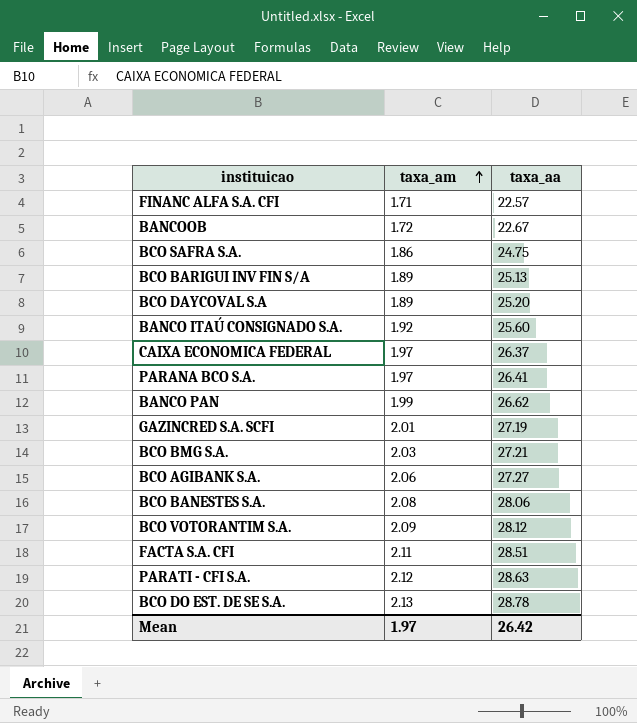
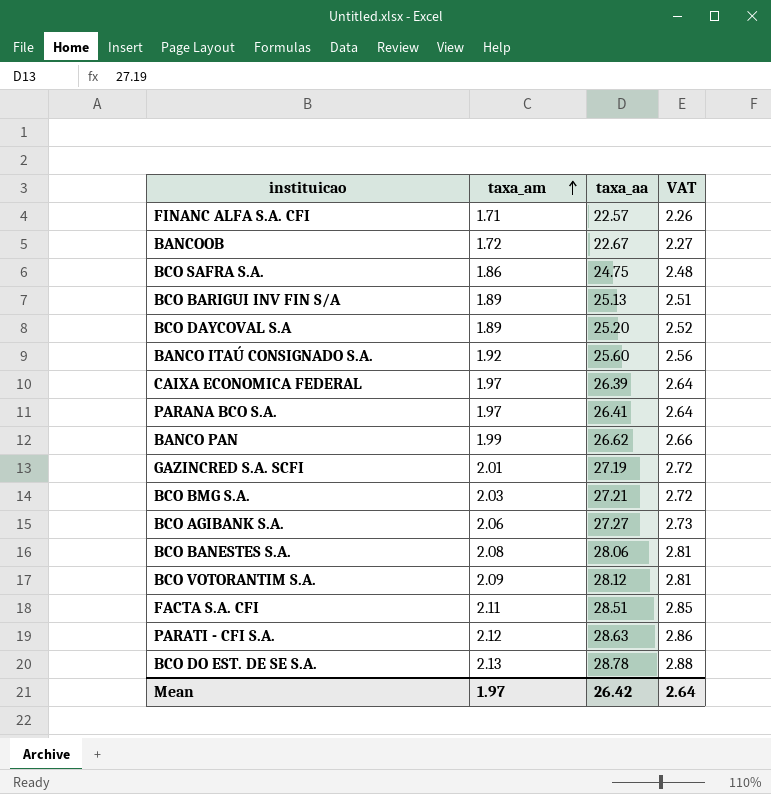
column VAT | formula: none -> [taxa_aa] * 0.1
CAIXA ECONOMICA FEDERAL | taxa_aa: 26.37 -> 26.39

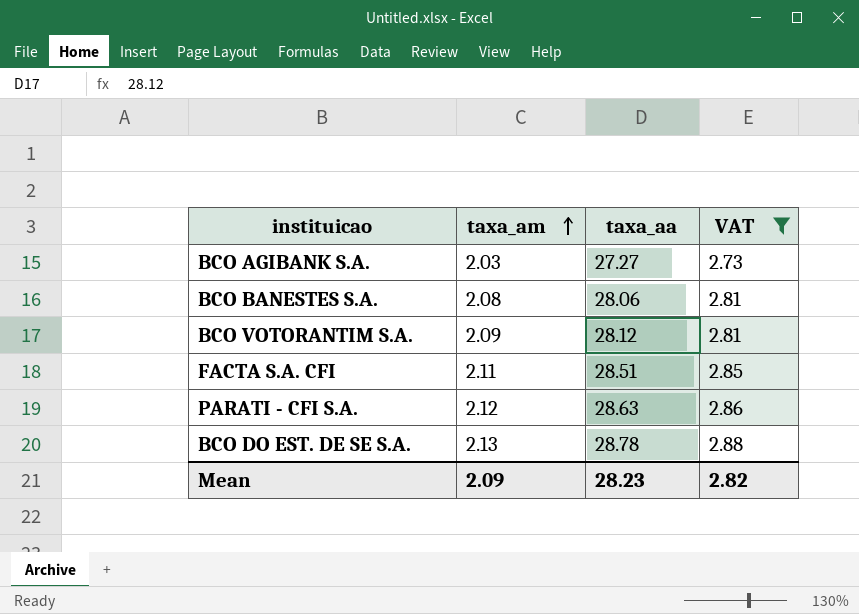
filter: none -> VAT >= 2.73
BCO AGIBANK S.A. | taxa_am: 2.06 -> 2.03
Mean | taxa_am: 1.97 -> 2.09
Mean | taxa_aa: 26.42 -> 28.23
Mean | VAT: 2.64 -> 2.82

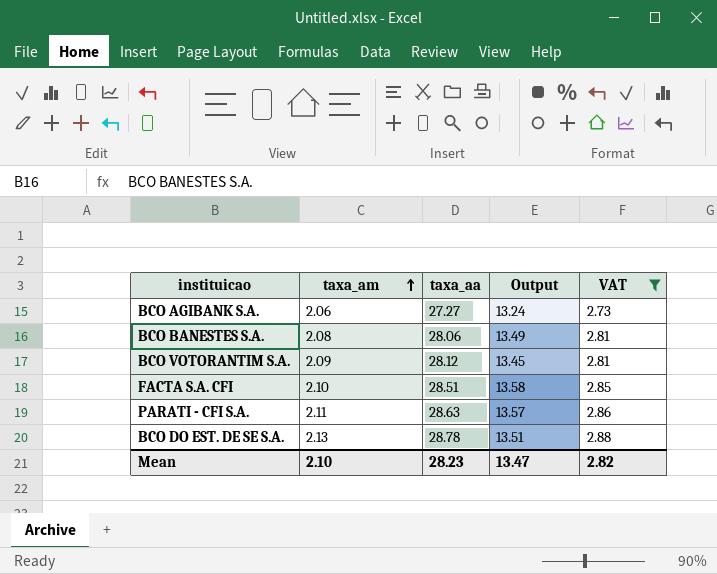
column Output | formula: none -> [taxa_aa] / [taxa_am]
BCO AGIBANK S.A. | taxa_am: 2.03 -> 2.06
FACTA S.A. CFI | taxa_am: 2.11 -> 2.10
PARATI - CFI S.A. | taxa_am: 2.12 -> 2.11
Mean | taxa_am: 2.09 -> 2.10

